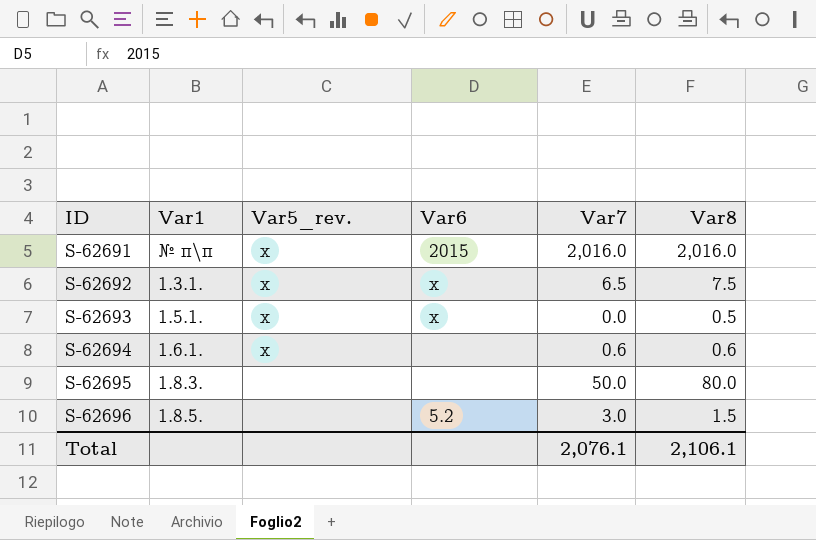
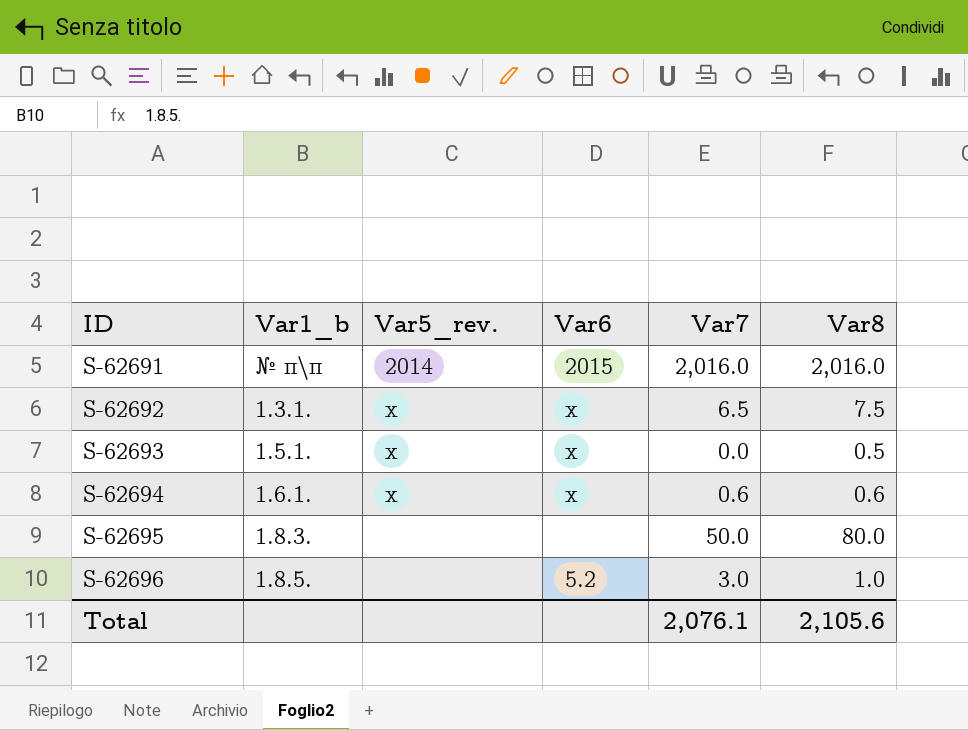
column name: Var1 -> Var1_b
S-62691 | Var5_rev.: х -> 2014
S-62694 | Var6: none -> х
S-62696 | Var8: 1.5 -> 1.0
Total | Var8: 2,106.1 -> 2,105.6

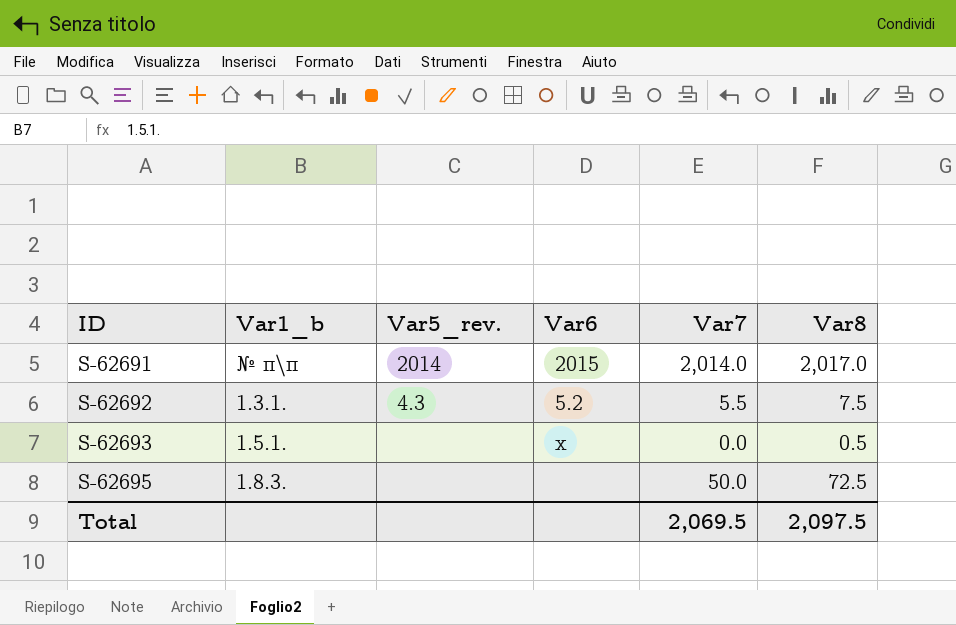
row S-62694: 1.6.1. | х | х | 0.6 | 0.6 -> none
row S-62696: 1.8.5. | none | 5.2 | 3.0 | 1.0 -> none
S-62691 | Var7: 2,016.0 -> 2,014.0
S-62691 | Var8: 2,016.0 -> 2,017.0
S-62692 | Var5_rev.: х -> 4.3
S-62692 | Var6: х -> 5.2
S-62692 | Var7: 6.5 -> 5.5
S-62693 | Var5_rev.: х -> none
S-62695 | Var8: 80.0 -> 72.5
Total | Var7: 2,076.1 -> 2,069.5
Total | Var8: 2,105.6 -> 2,097.5

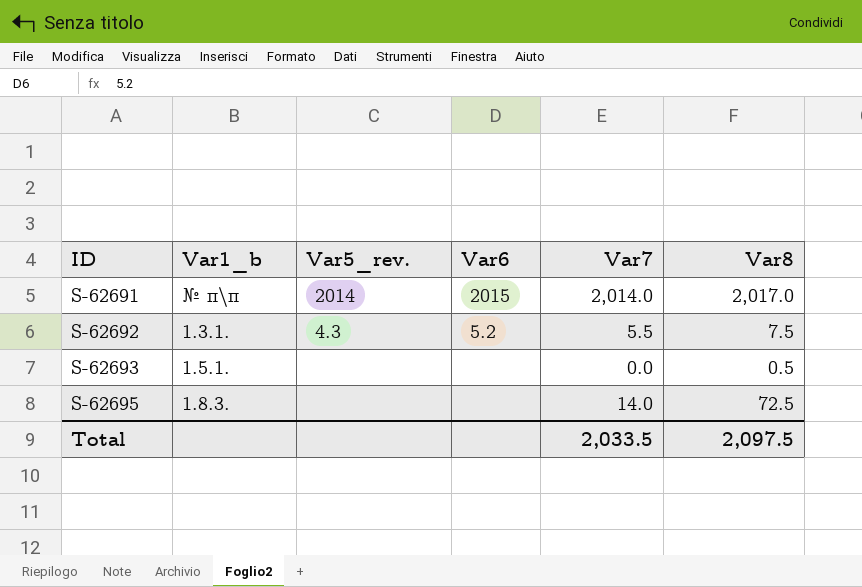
S-62693 | Var6: х -> none
S-62695 | Var7: 50.0 -> 14.0
Total | Var7: 2,069.5 -> 2,033.5

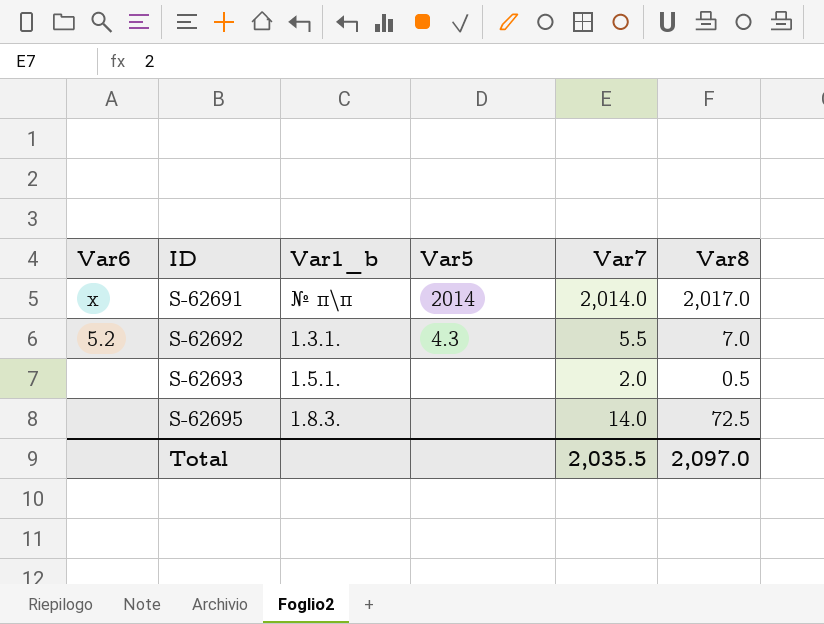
column Var6 | position: 4 -> 1
column name: Var5_rev. -> Var5
S-62691 | Var6: 2015 -> х
S-62692 | Var8: 7.5 -> 7.0
S-62693 | Var7: 0.0 -> 2.0
Total | Var7: 2,033.5 -> 2,035.5
Total | Var8: 2,097.5 -> 2,097.0

